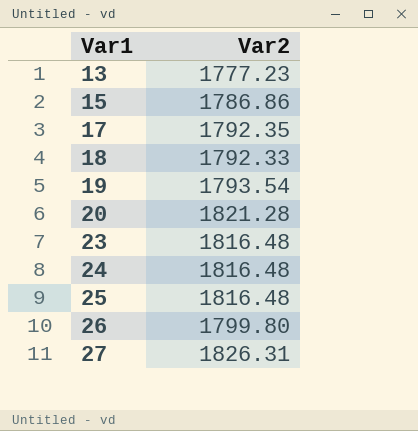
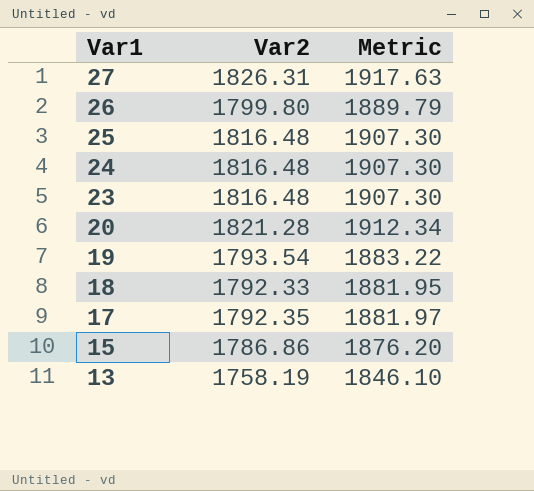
row order: Var1 ascending -> Var1 descending
column Metric | formula: none -> [Var2] * 1.05
13 | Var2: 1777.23 -> 1758.19

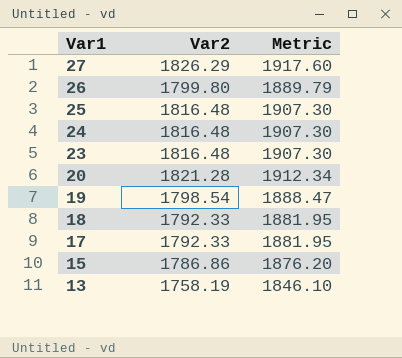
27 | Var2: 1826.31 -> 1826.29
27 | Metric: 1917.63 -> 1917.60
19 | Var2: 1793.54 -> 1798.54
19 | Metric: 1883.22 -> 1888.47
17 | Var2: 1792.35 -> 1792.33
17 | Metric: 1881.97 -> 1881.95

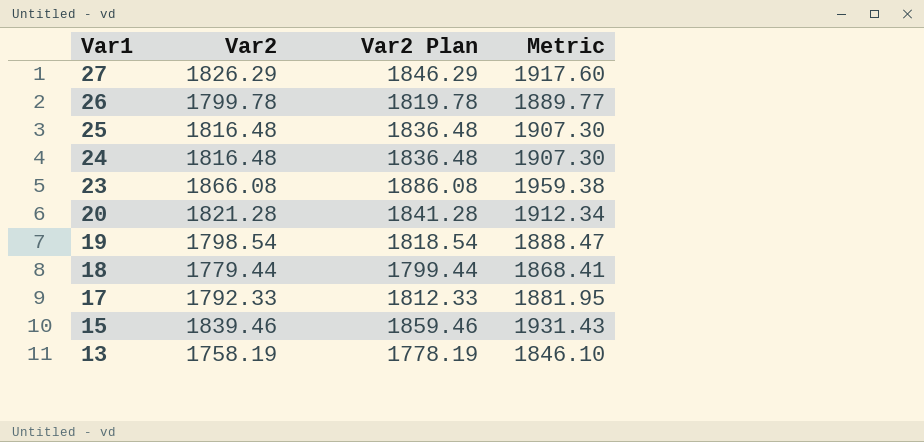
column Var2 Plan | formula: none -> [Var2] + 20
26 | Var2: 1799.80 -> 1799.78
26 | Metric: 1889.79 -> 1889.77
23 | Var2: 1816.48 -> 1866.08
23 | Metric: 1907.30 -> 1959.38
18 | Var2: 1792.33 -> 1779.44
18 | Metric: 1881.95 -> 1868.41
15 | Var2: 1786.86 -> 1839.46
15 | Metric: 1876.20 -> 1931.43

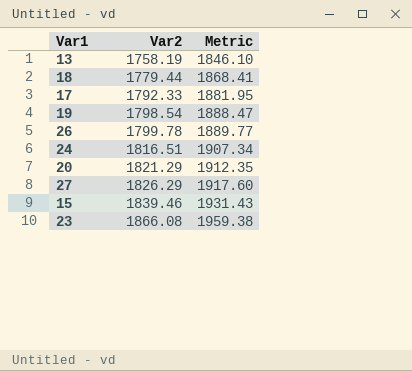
row order: Var1 descending -> Var2 ascending
column Var2 Plan | formula: [Var2] + 20 -> none
row 25: 1816.48 | 1836.48 | 1907.30 -> none
24 | Var2: 1816.48 -> 1816.51
24 | Metric: 1907.30 -> 1907.34
20 | Var2: 1821.28 -> 1821.29
20 | Metric: 1912.34 -> 1912.35

